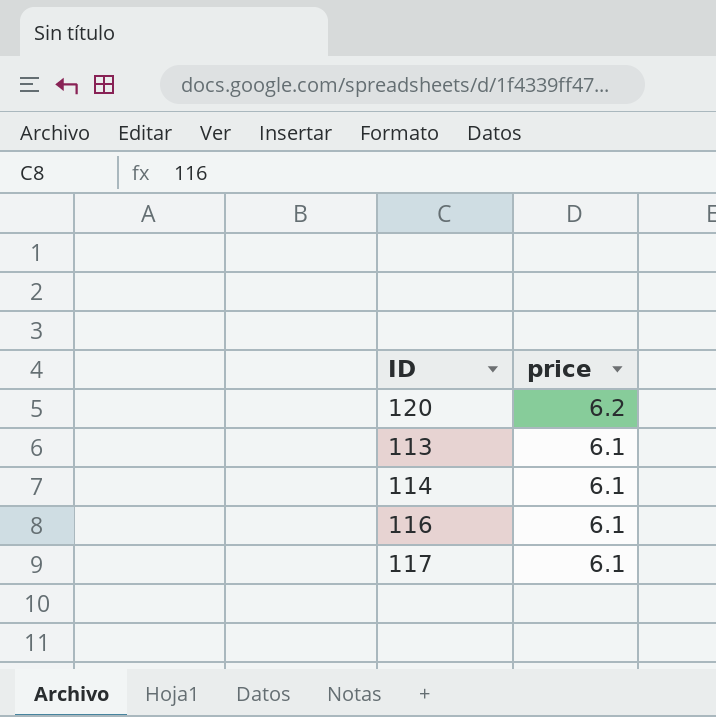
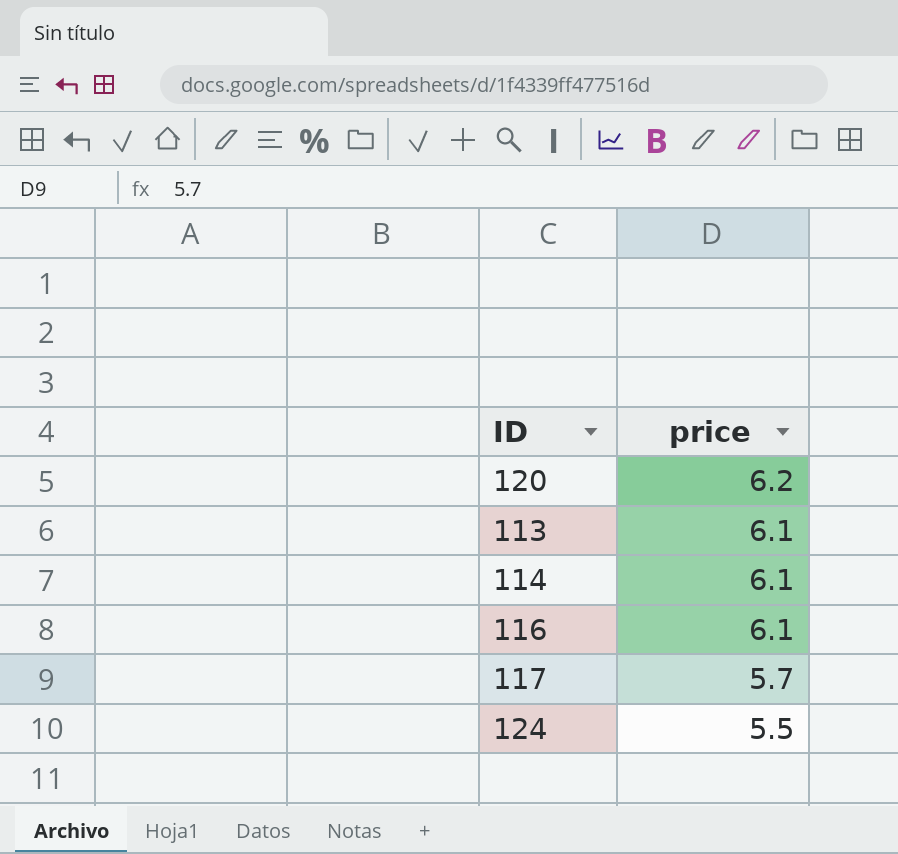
117 | price: 6.1 -> 5.7
row 124: none -> 5.5

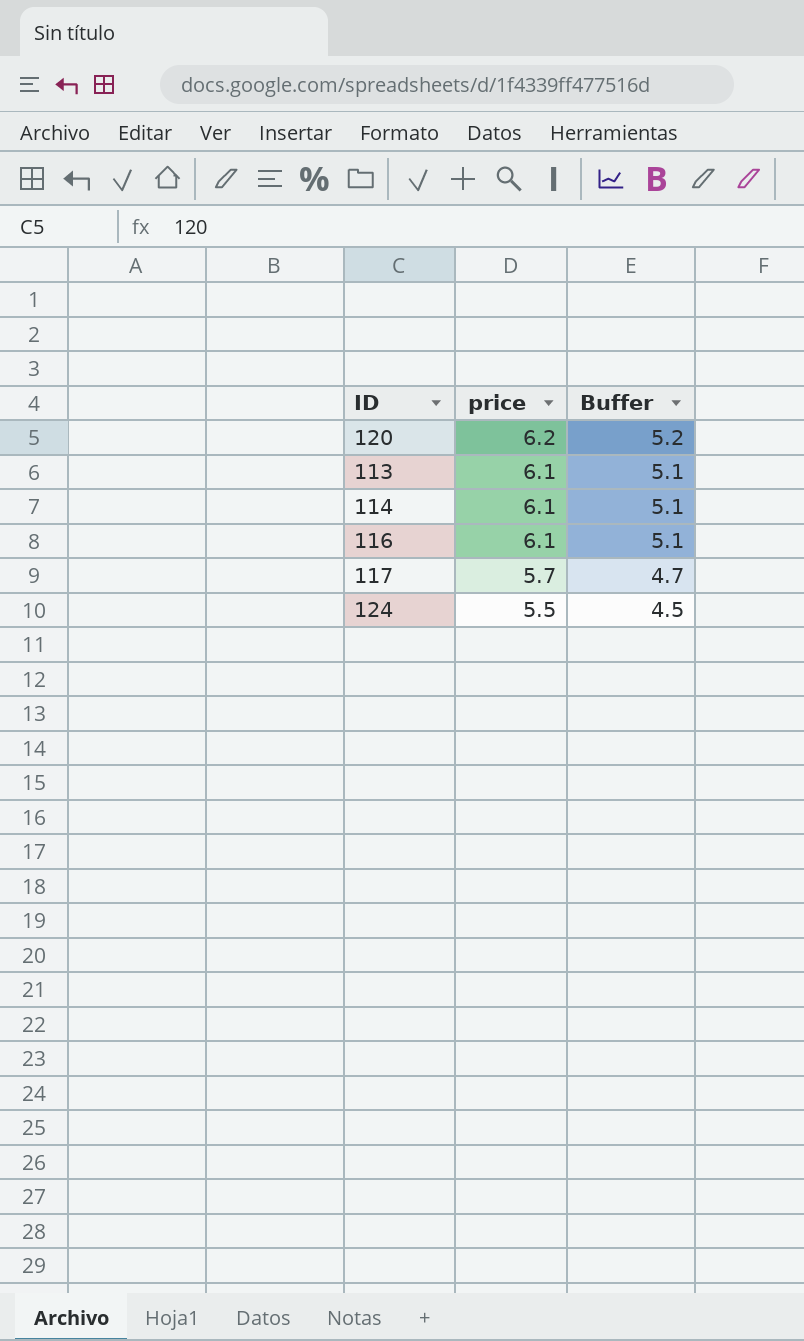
column Buffer | formula: none -> [price] - 1

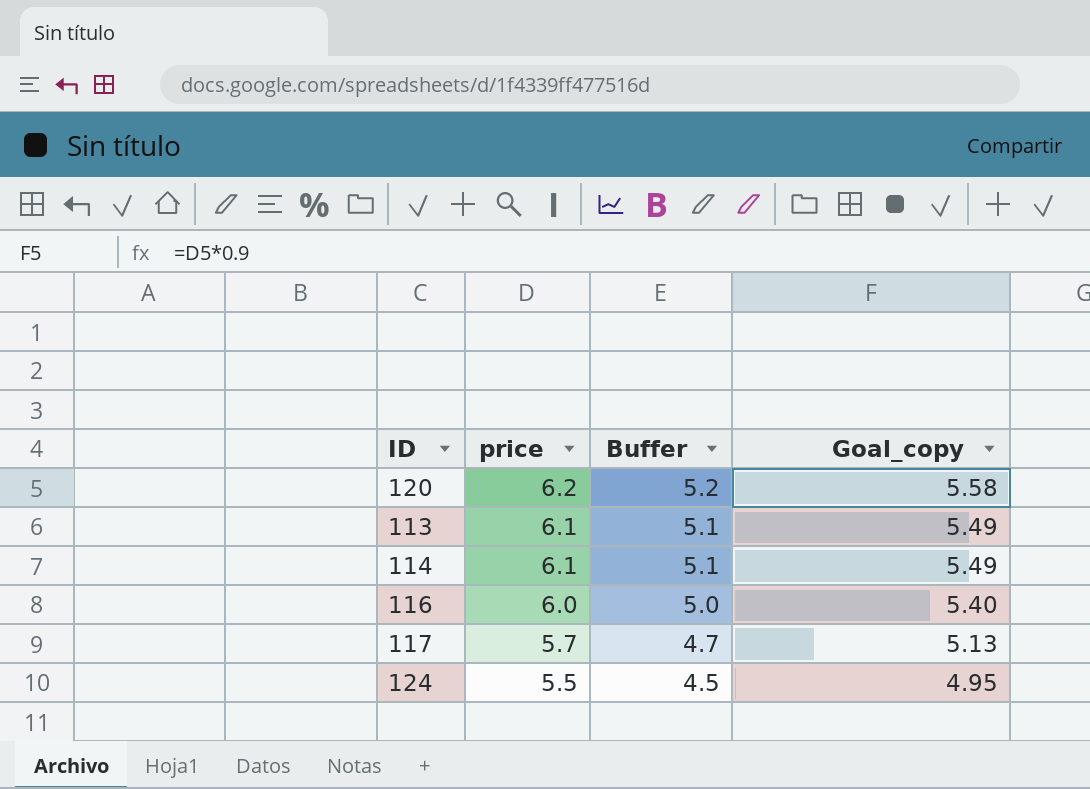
column Goal_copy | formula: none -> [price] * 0.9
116 | price: 6.1 -> 6.0
116 | Buffer: 5.1 -> 5.0

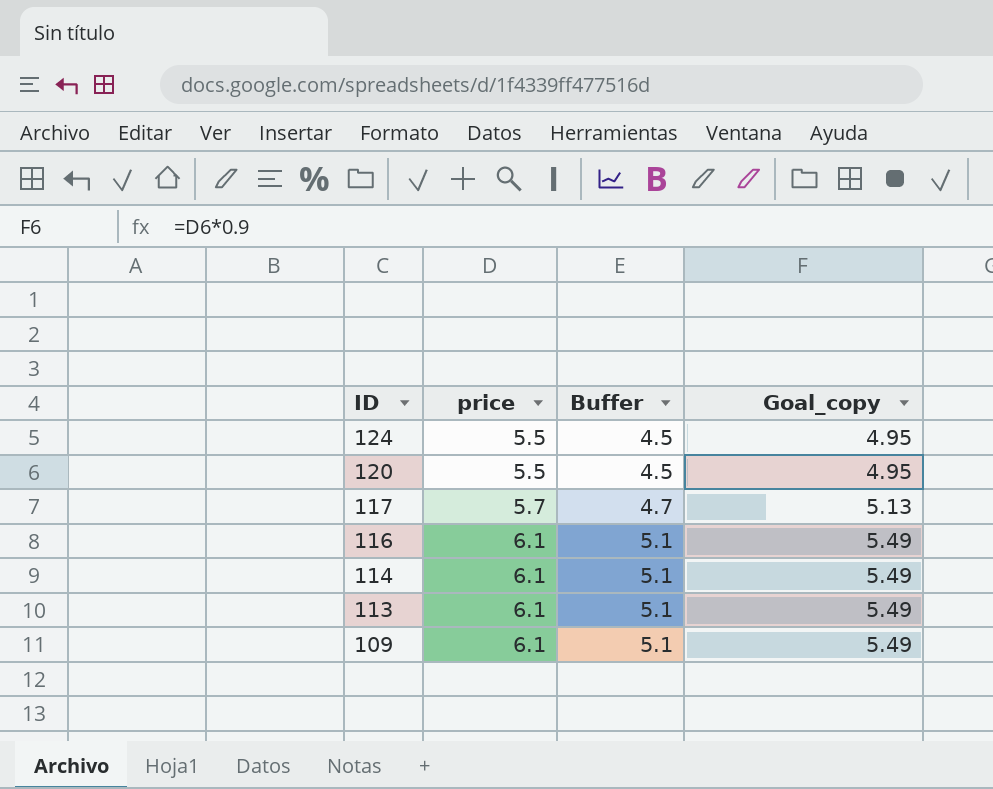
row order: price descending -> ID descending
120 | price: 6.2 -> 5.5
120 | Buffer: 5.2 -> 4.5
120 | Goal_copy: 5.58 -> 4.95
116 | price: 6.0 -> 6.1
116 | Buffer: 5.0 -> 5.1
116 | Goal_copy: 5.40 -> 5.49
row 109: none -> 6.1 | 5.1 | 5.49

